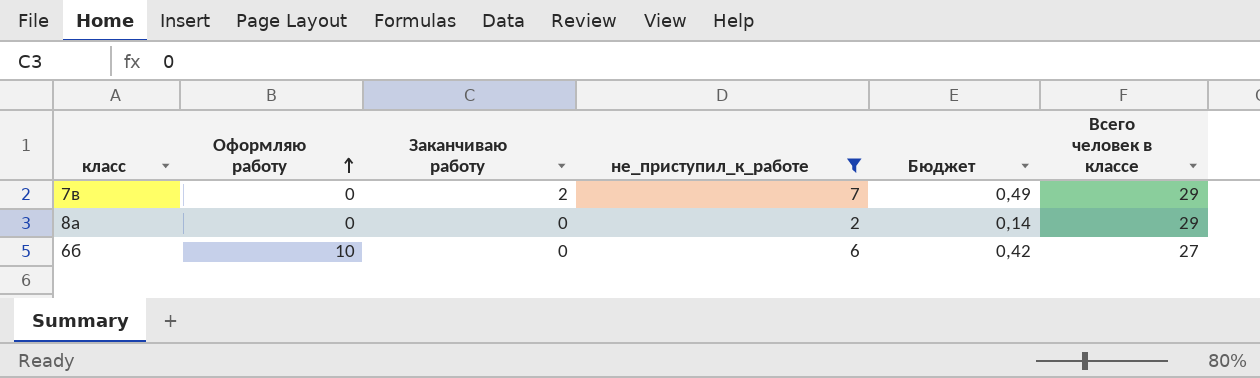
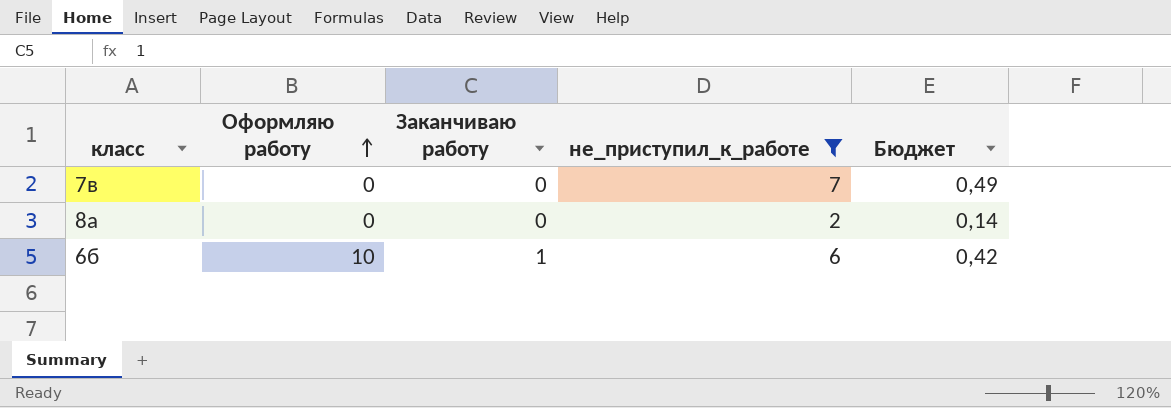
column Всего человек в классе | position: 6 -> none
7в | Заканчиваю работу: 2 -> 0
6б | Заканчиваю работу: 0 -> 1

